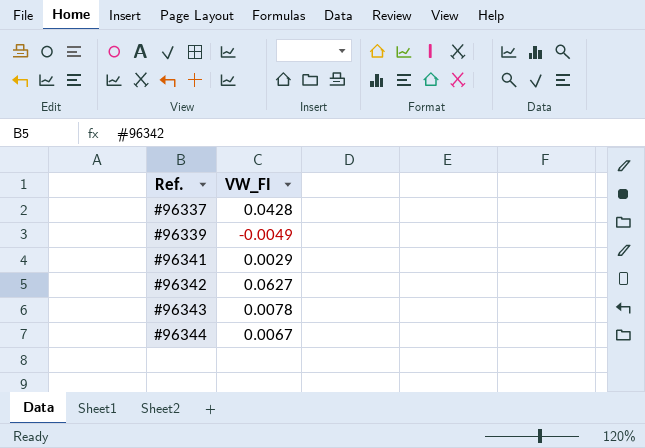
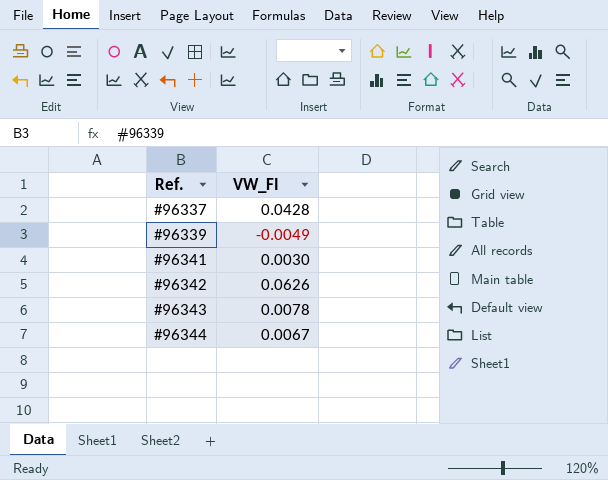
#96341 | VW_FI: 0.0029 -> 0.0030
#96342 | VW_FI: 0.0627 -> 0.0626

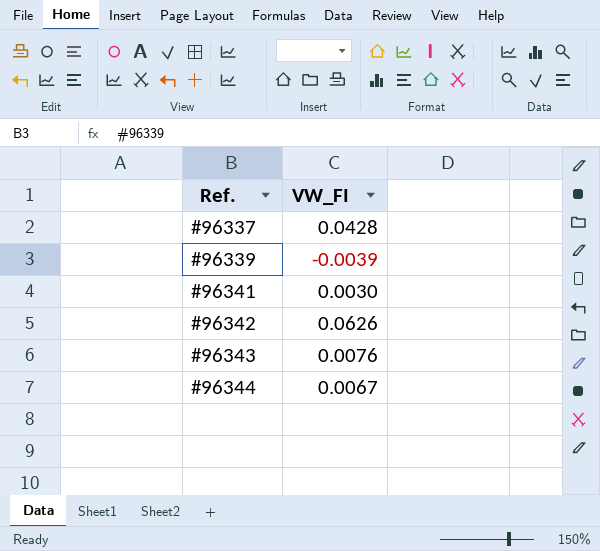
#96339 | VW_FI: -0.0049 -> -0.0039
#96343 | VW_FI: 0.0078 -> 0.0076

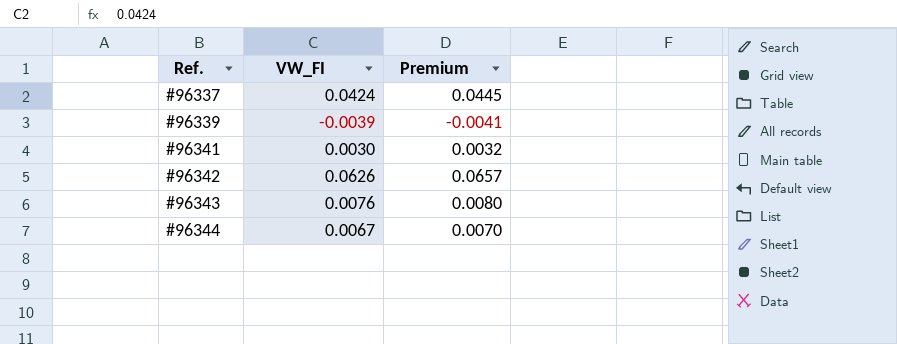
column Premium | formula: none -> [VW_FI] * 1.05
#96337 | VW_FI: 0.0428 -> 0.0424

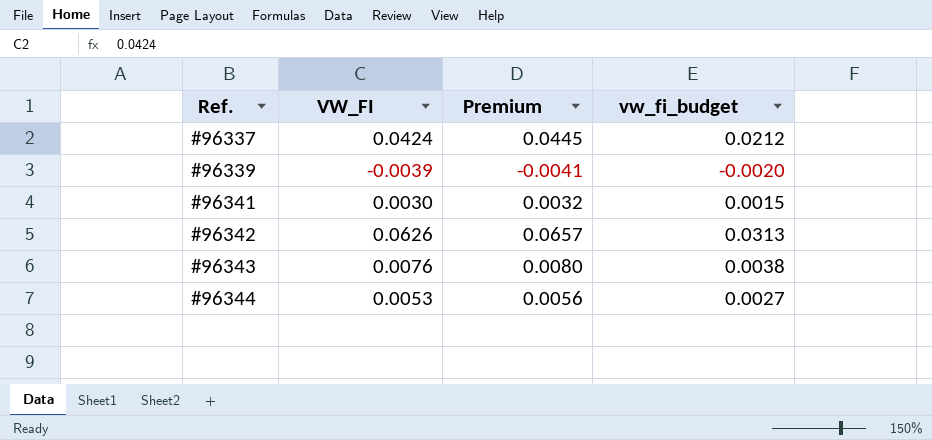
column vw_fi_budget | formula: none -> [VW_FI] * 0.5
#96344 | VW_FI: 0.0067 -> 0.0053
#96344 | Premium: 0.0070 -> 0.0056

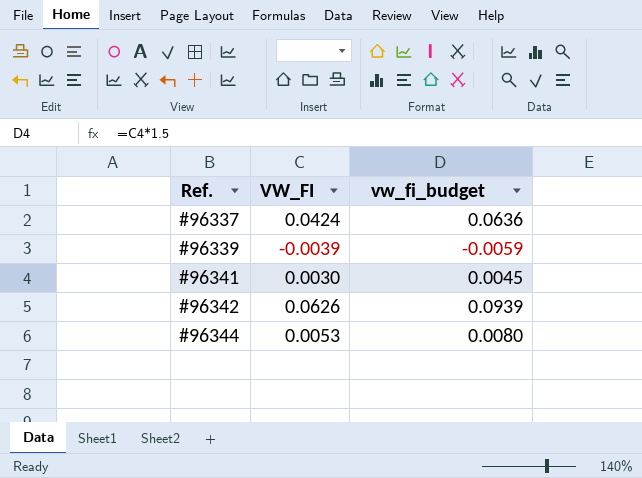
column Premium | formula: [VW_FI] * 1.05 -> none
column vw_fi_budget | formula: [VW_FI] * 0.5 -> [VW_FI] * 1.5
row #96343: 0.0076 | 0.0080 | 0.0038 -> none

